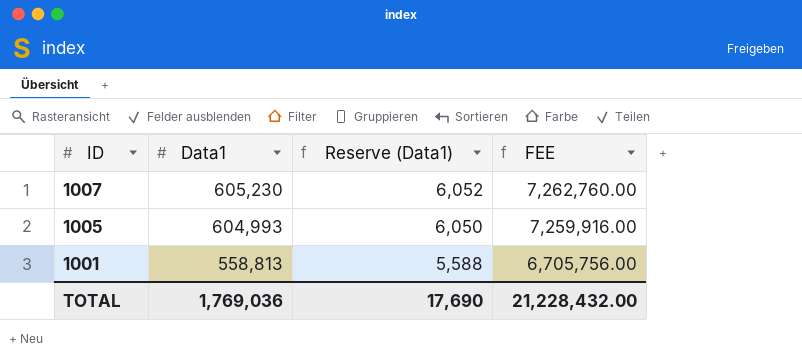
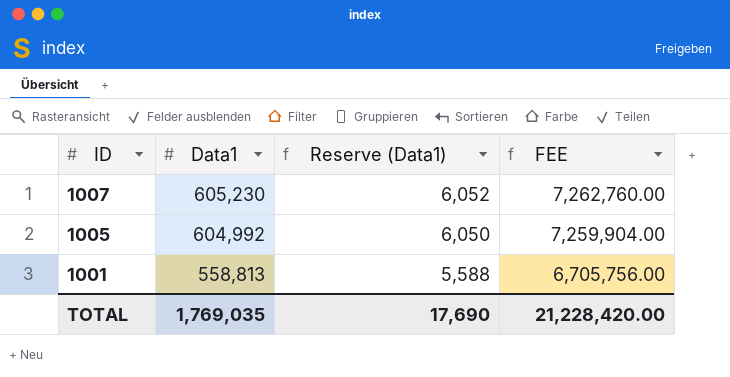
1005 | Data1: 604,993 -> 604,992
1005 | FEE: 7,259,916.00 -> 7,259,904.00
TOTAL | Data1: 1,769,036 -> 1,769,035
TOTAL | FEE: 21,228,432.00 -> 21,228,420.00

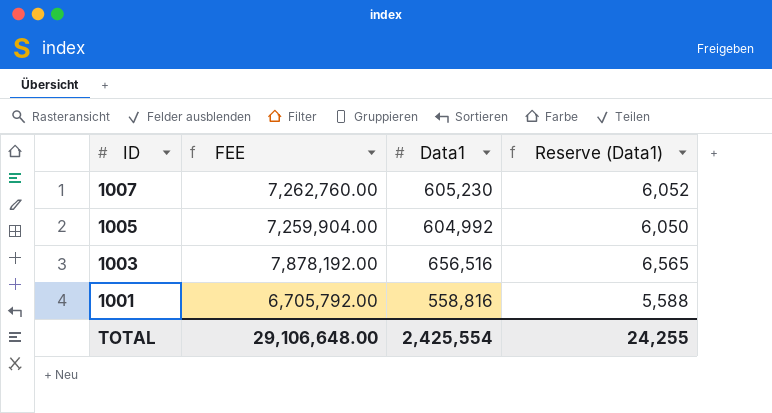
column FEE | position: 4 -> 2
row 1003: none -> 7,878,192.00 | 656,516 | 6,565
1001 | FEE: 6,705,756.00 -> 6,705,792.00
1001 | Data1: 558,813 -> 558,816
TOTAL | FEE: 21,228,420.00 -> 29,106,648.00
TOTAL | Data1: 1,769,035 -> 2,425,554
TOTAL | Reserve (Data1): 17,690 -> 24,255

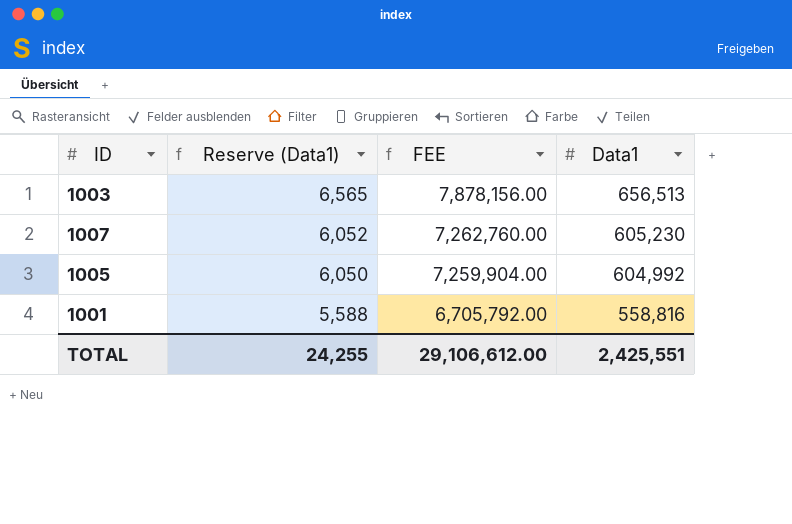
row order: ID descending -> Reserve (Data1) descending
column Reserve (Data1) | position: 4 -> 2
1003 | FEE: 7,878,192.00 -> 7,878,156.00
1003 | Data1: 656,516 -> 656,513
TOTAL | FEE: 29,106,648.00 -> 29,106,612.00
TOTAL | Data1: 2,425,554 -> 2,425,551

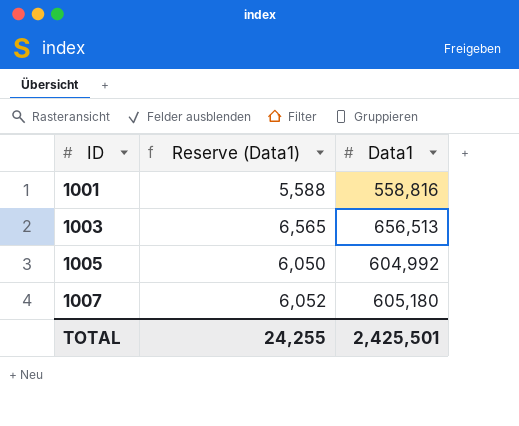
row order: Reserve (Data1) descending -> ID ascending
column FEE | formula: [Data1] * 12 -> none
1007 | Data1: 605,230 -> 605,180
TOTAL | Data1: 2,425,551 -> 2,425,501

